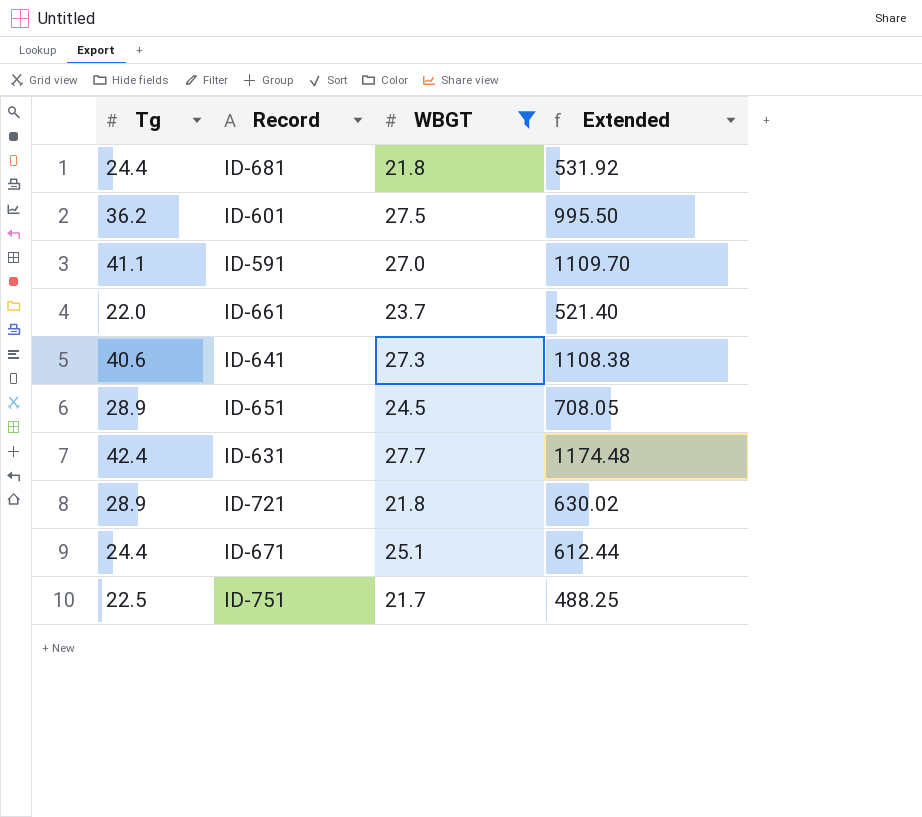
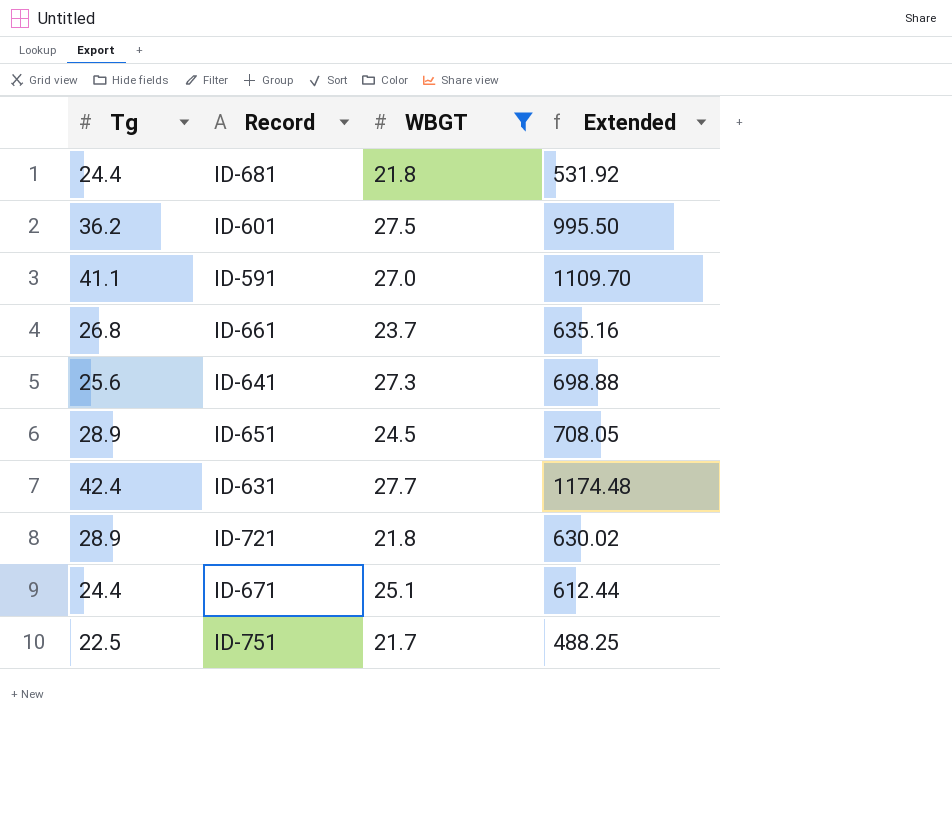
ID-661 | Tg: 22.0 -> 26.8
ID-661 | Extended: 521.40 -> 635.16
ID-641 | Tg: 40.6 -> 25.6
ID-641 | Extended: 1108.38 -> 698.88

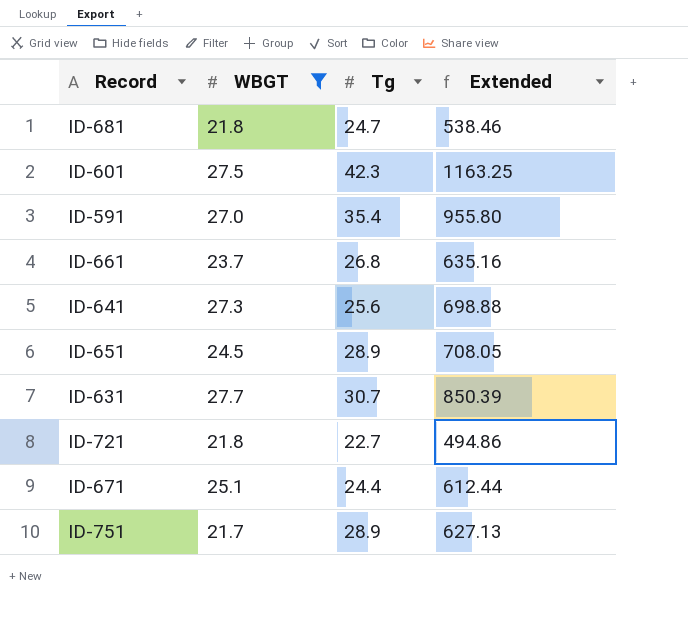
column Tg | position: 1 -> 3
ID-681 | Tg: 24.4 -> 24.7
ID-681 | Extended: 531.92 -> 538.46
ID-601 | Tg: 36.2 -> 42.3
ID-601 | Extended: 995.50 -> 1163.25
ID-591 | Tg: 41.1 -> 35.4
ID-591 | Extended: 1109.70 -> 955.80
ID-631 | Tg: 42.4 -> 30.7
ID-631 | Extended: 1174.48 -> 850.39
ID-721 | Tg: 28.9 -> 22.7
ID-721 | Extended: 630.02 -> 494.86
ID-751 | Tg: 22.5 -> 28.9
ID-751 | Extended: 488.25 -> 627.13

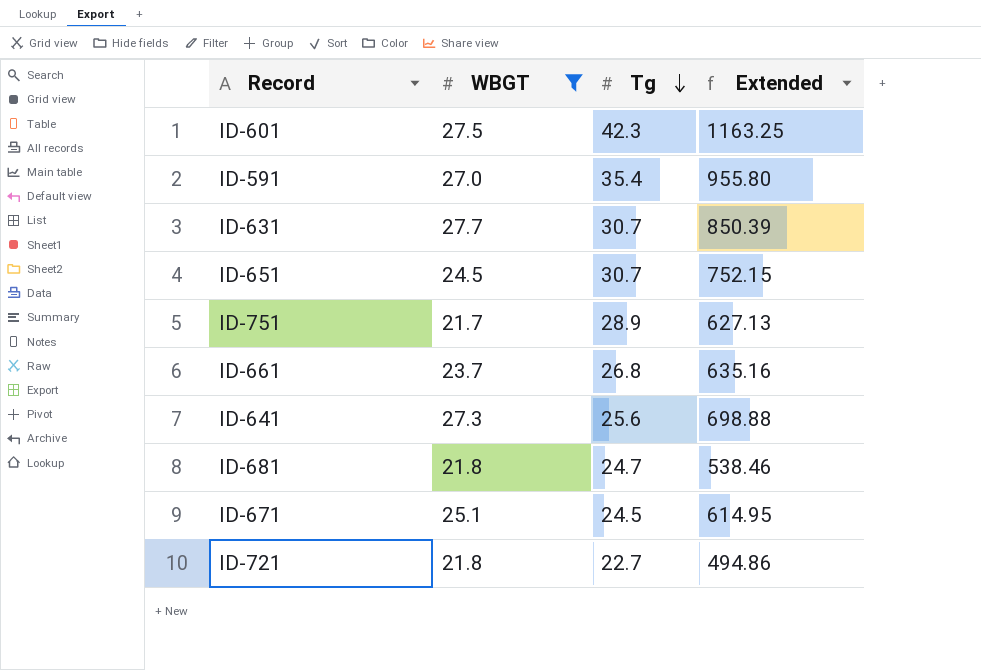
row order: none -> Tg descending
ID-651 | Tg: 28.9 -> 30.7
ID-651 | Extended: 708.05 -> 752.15
ID-671 | Tg: 24.4 -> 24.5
ID-671 | Extended: 612.44 -> 614.95

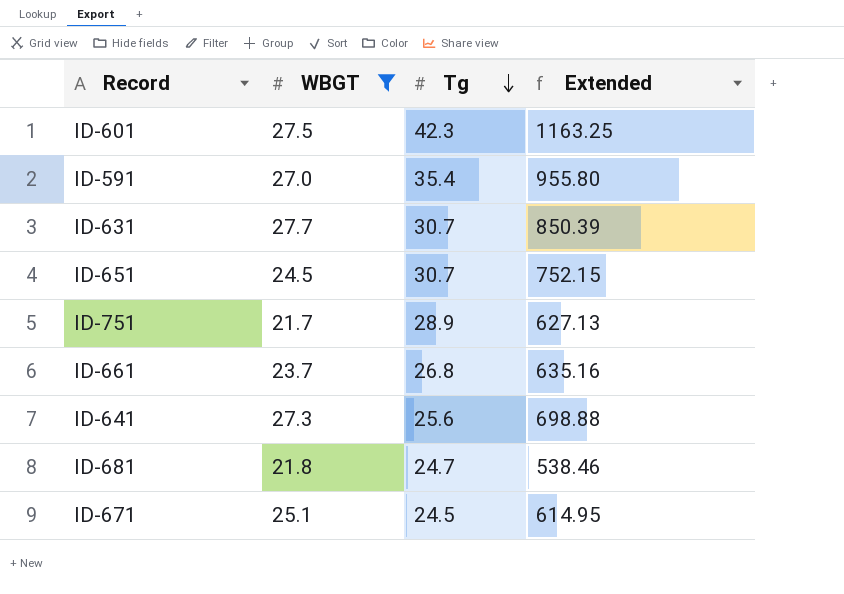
row ID-721: 21.8 | 22.7 | 494.86 -> none

